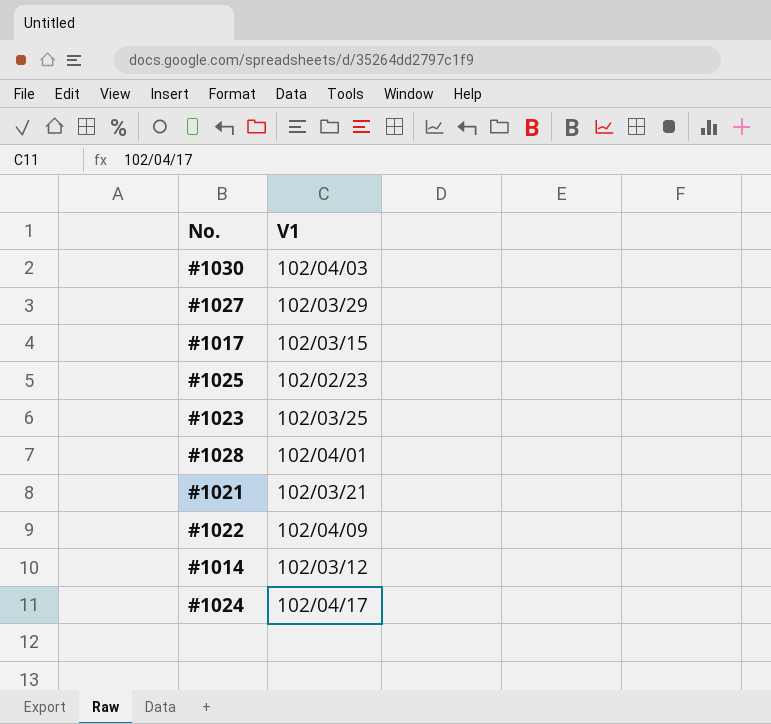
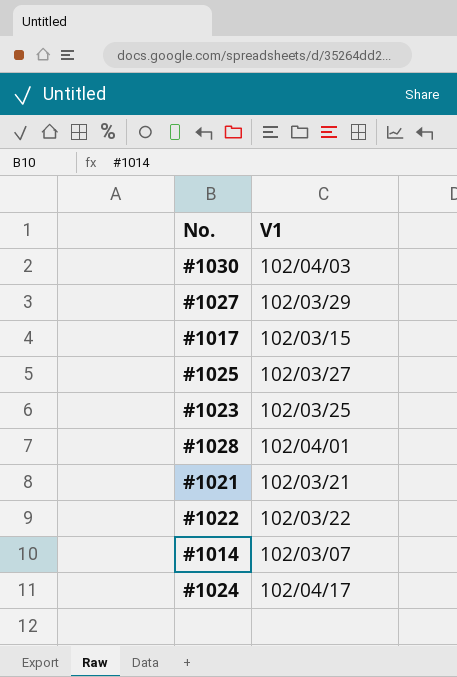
#1025 | V1: 102/02/23 -> 102/03/27
#1022 | V1: 102/04/09 -> 102/03/22
#1014 | V1: 102/03/12 -> 102/03/07

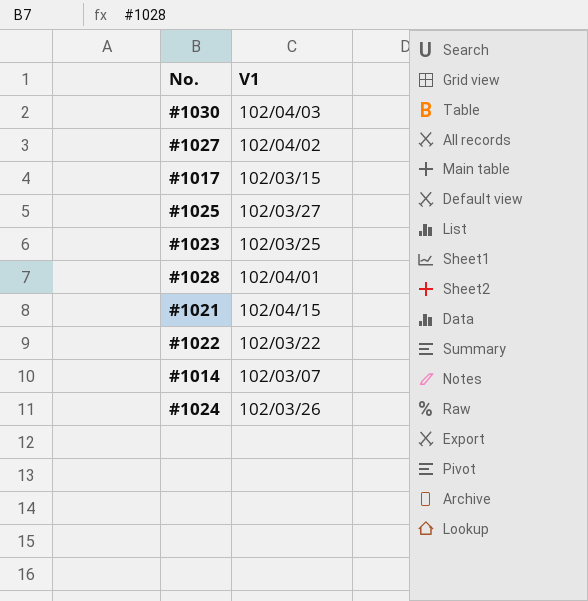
#1027 | V1: 102/03/29 -> 102/04/02
#1021 | V1: 102/03/21 -> 102/04/15
#1024 | V1: 102/04/17 -> 102/03/26

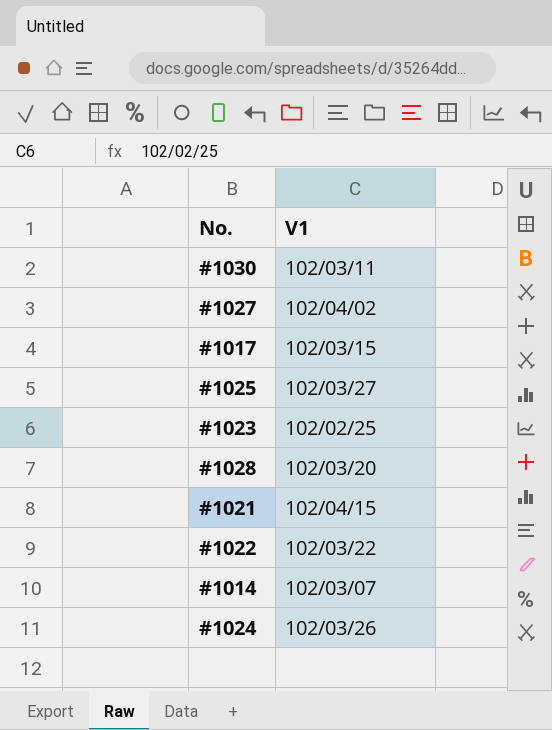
#1030 | V1: 102/04/03 -> 102/03/11
#1023 | V1: 102/03/25 -> 102/02/25
#1028 | V1: 102/04/01 -> 102/03/20

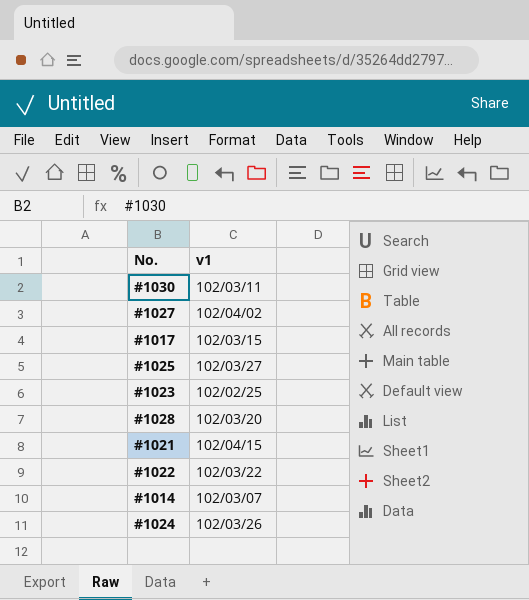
column name: V1 -> v1

